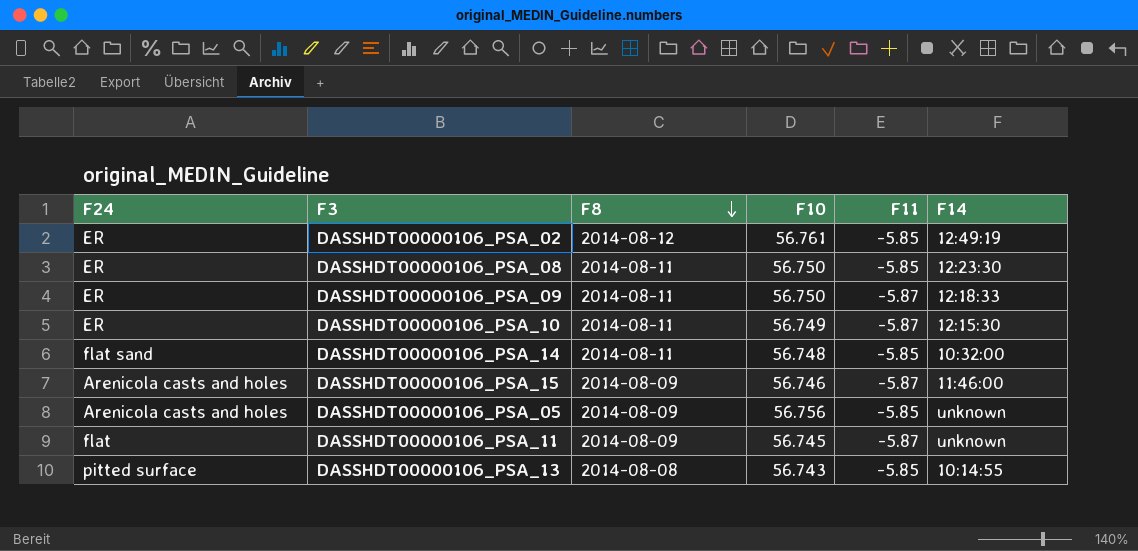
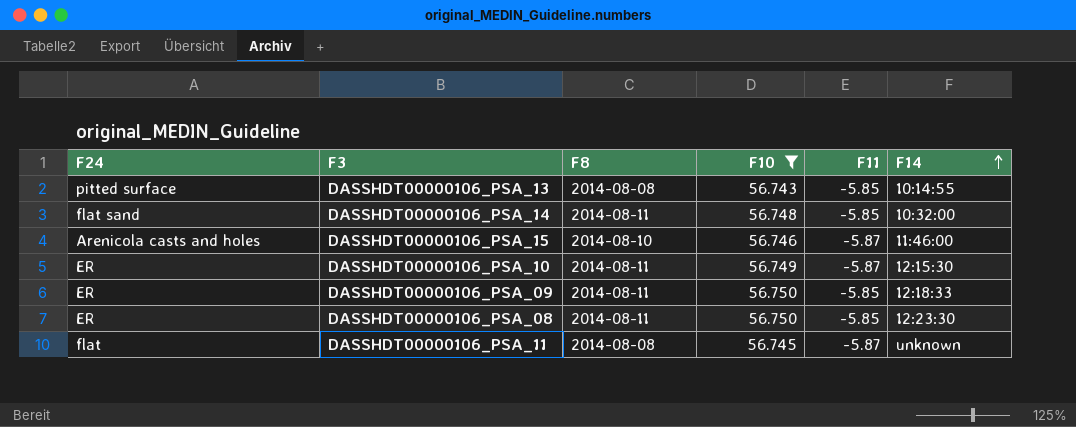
filter: none -> F10 <= 56.750
row order: F8 descending -> F14 ascending
DASSHDT00000106_PSA_15 | F8: 2014-08-09 -> 2014-08-10
DASSHDT00000106_PSA_09 | F11: -5.87 -> -5.85
DASSHDT00000106_PSA_11 | F8: 2014-08-09 -> 2014-08-08

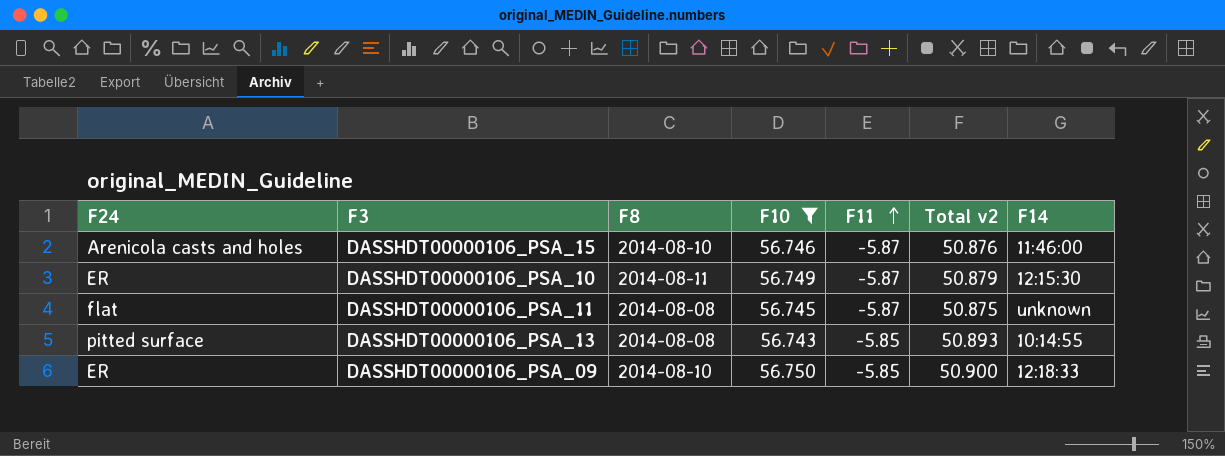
row order: F14 ascending -> F11 ascending
column Total v2 | formula: none -> [F10] + [F11]
row DASSHDT00000106_PSA_14: flat sand | 2014-08-11 | 56.748 | -5.85 | 10:32:00 -> none
row DASSHDT00000106_PSA_08: ER | 2014-08-11 | 56.750 | -5.85 | 12:23:30 -> none
DASSHDT00000106_PSA_09 | F8: 2014-08-11 -> 2014-08-10

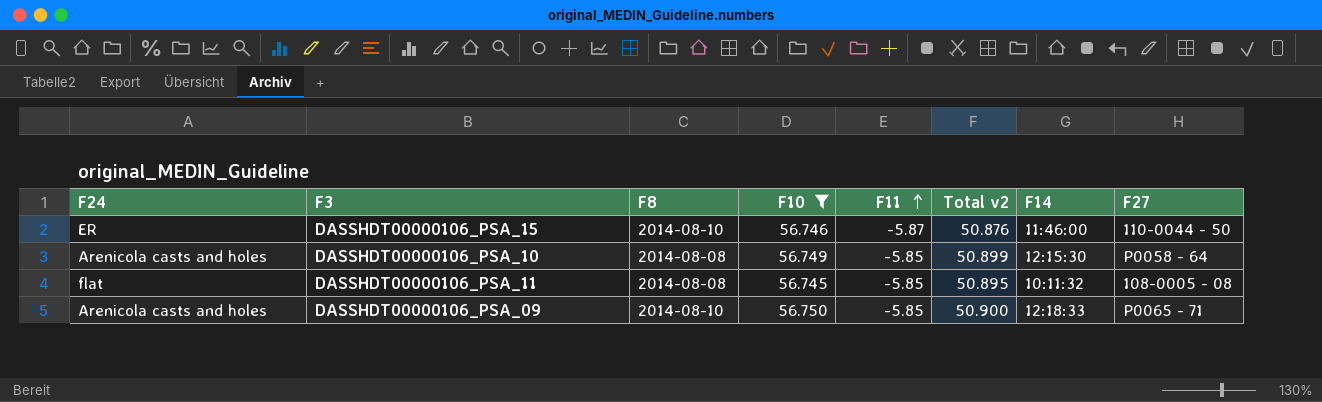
column F27 | position: none -> 8
row DASSHDT00000106_PSA_13: pitted surface | 2014-08-08 | 56.743 | -5.85 | 50.893 | 10:14:55 -> none
DASSHDT00000106_PSA_15 | F24: Arenicola casts and holes -> ER
DASSHDT00000106_PSA_10 | F24: ER -> Arenicola casts and holes
DASSHDT00000106_PSA_10 | F8: 2014-08-11 -> 2014-08-08
DASSHDT00000106_PSA_10 | F11: -5.87 -> -5.85
DASSHDT00000106_PSA_10 | Total v2: 50.879 -> 50.899
DASSHDT00000106_PSA_11 | F11: -5.87 -> -5.85
DASSHDT00000106_PSA_11 | Total v2: 50.875 -> 50.895
DASSHDT00000106_PSA_11 | F14: unknown -> 10:11:32
DASSHDT00000106_PSA_09 | F24: ER -> Arenicola casts and holes

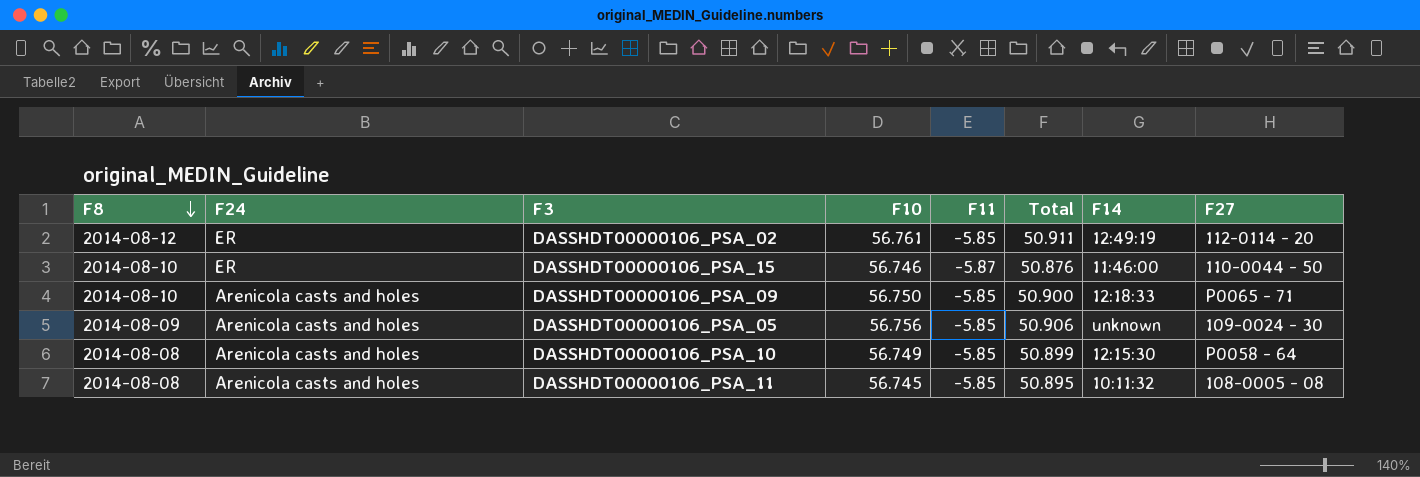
filter: F10 <= 56.750 -> none
row order: F11 ascending -> F8 descending
column F8 | position: 3 -> 1
column name: Total v2 -> Total
DASSHDT00000106_PSA_11 | F24: flat -> Arenicola casts and holes

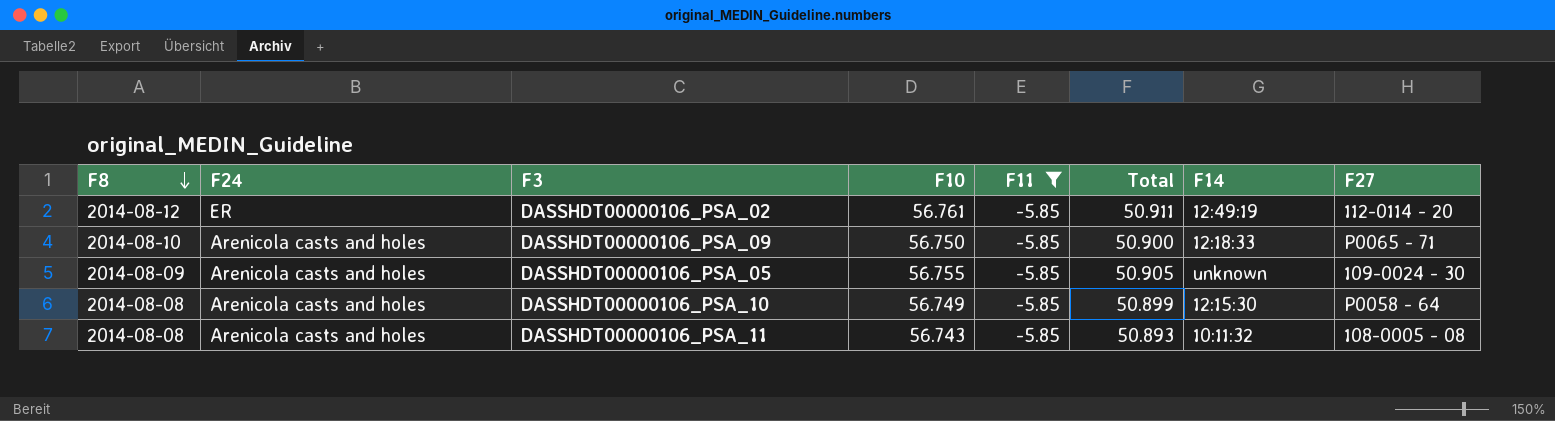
filter: none -> F11 = -5.85
DASSHDT00000106_PSA_05 | F10: 56.756 -> 56.755
DASSHDT00000106_PSA_05 | Total: 50.906 -> 50.905
DASSHDT00000106_PSA_11 | F10: 56.745 -> 56.743
DASSHDT00000106_PSA_11 | Total: 50.895 -> 50.893

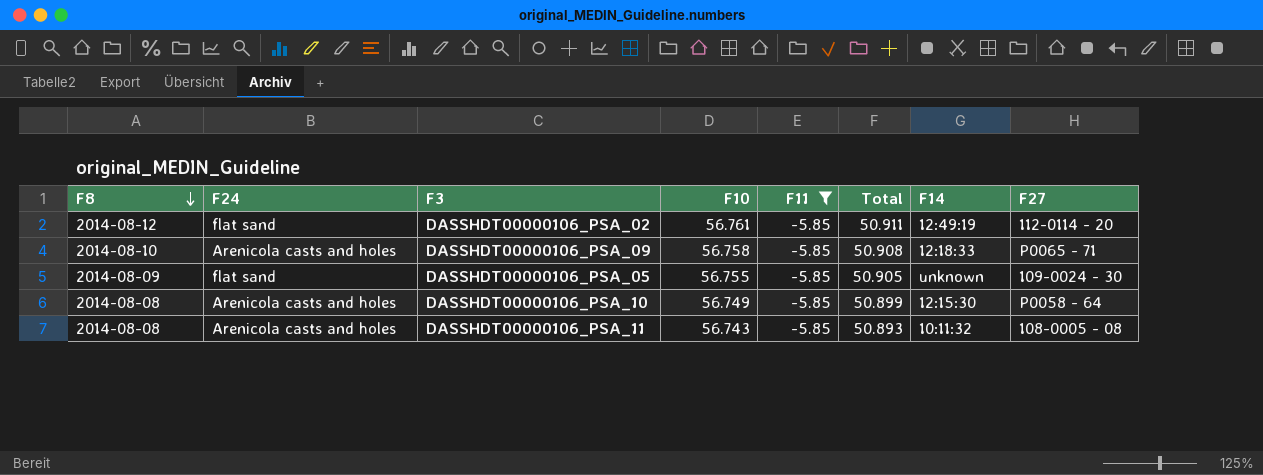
DASSHDT00000106_PSA_02 | F24: ER -> flat sand
DASSHDT00000106_PSA_09 | F10: 56.750 -> 56.758
DASSHDT00000106_PSA_09 | Total: 50.900 -> 50.908
DASSHDT00000106_PSA_05 | F24: Arenicola casts and holes -> flat sand

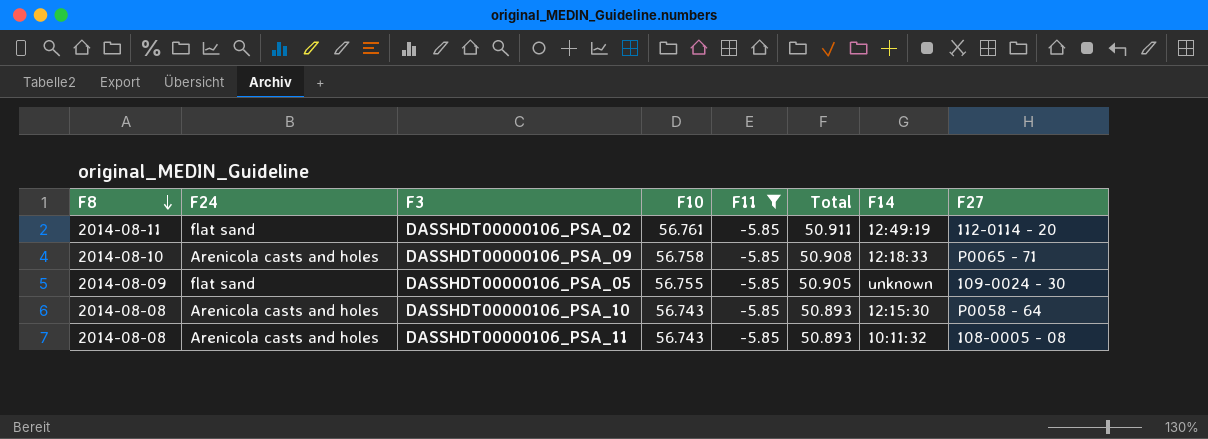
DASSHDT00000106_PSA_02 | F8: 2014-08-12 -> 2014-08-11
DASSHDT00000106_PSA_10 | F10: 56.749 -> 56.743
DASSHDT00000106_PSA_10 | Total: 50.899 -> 50.893

